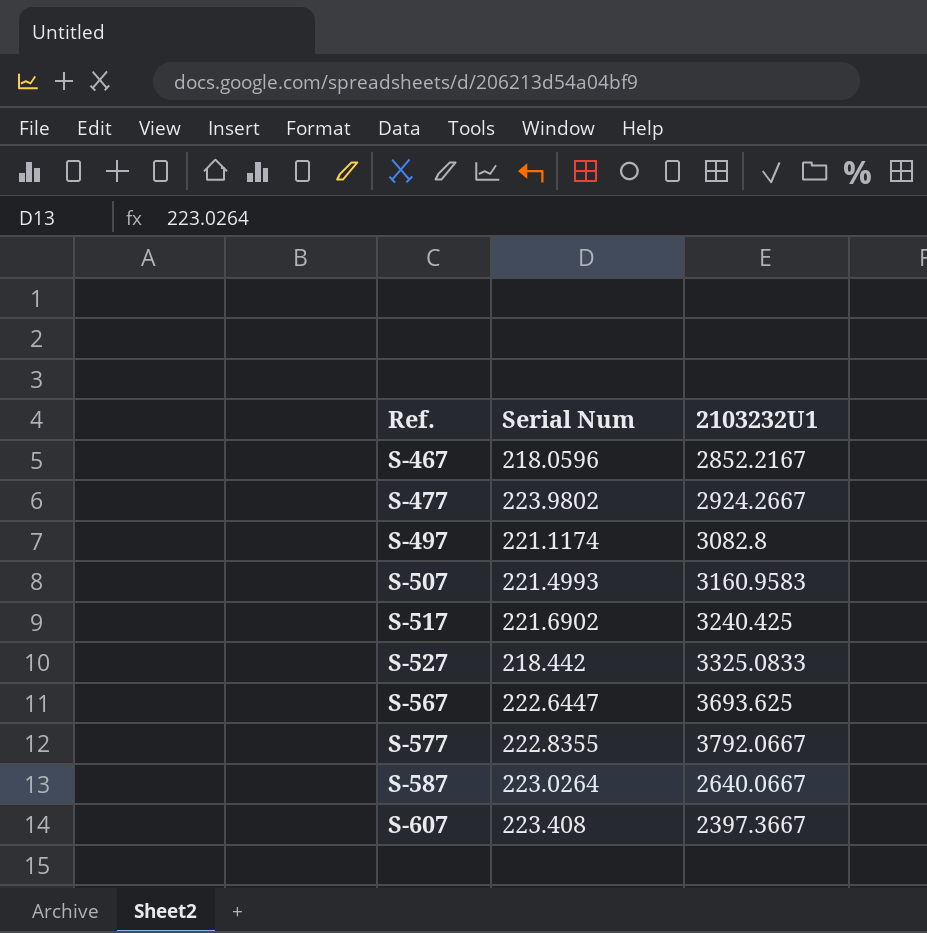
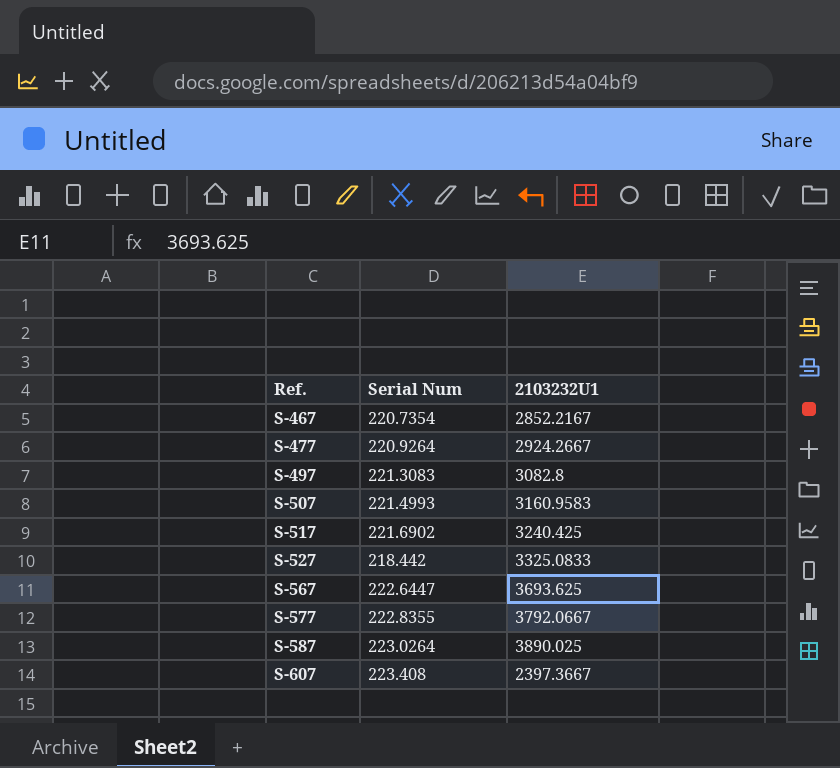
S-467 | Serial Num: 218.0596 -> 220.7354
S-477 | Serial Num: 223.9802 -> 220.9264
S-497 | Serial Num: 221.1174 -> 221.3083
S-587 | 2103232U1: 2640.0667 -> 3890.025

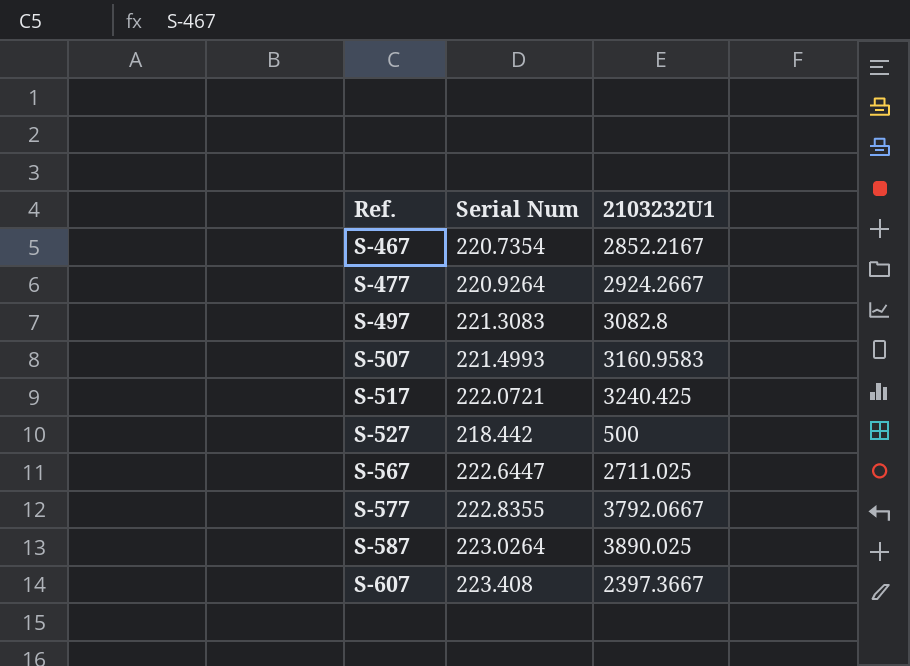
S-517 | Serial Num: 221.6902 -> 222.0721
S-527 | 2103232U1: 3325.0833 -> 500
S-567 | 2103232U1: 3693.625 -> 2711.025

